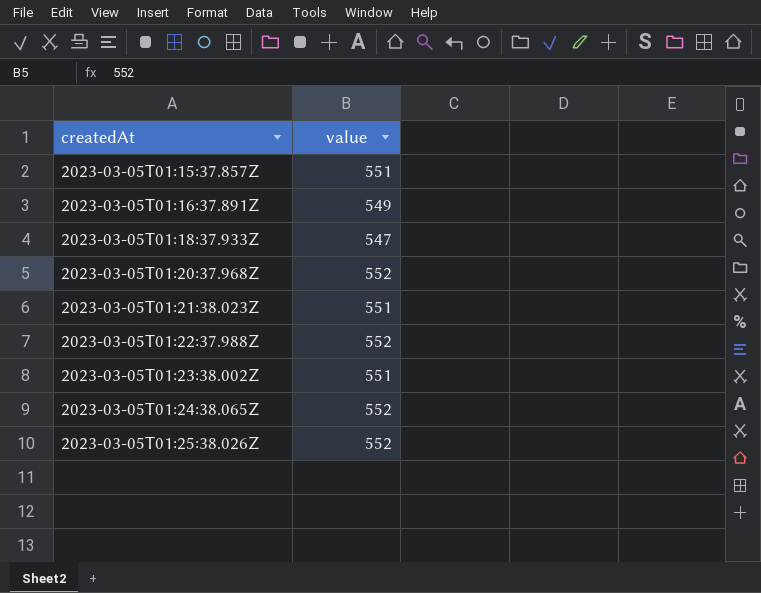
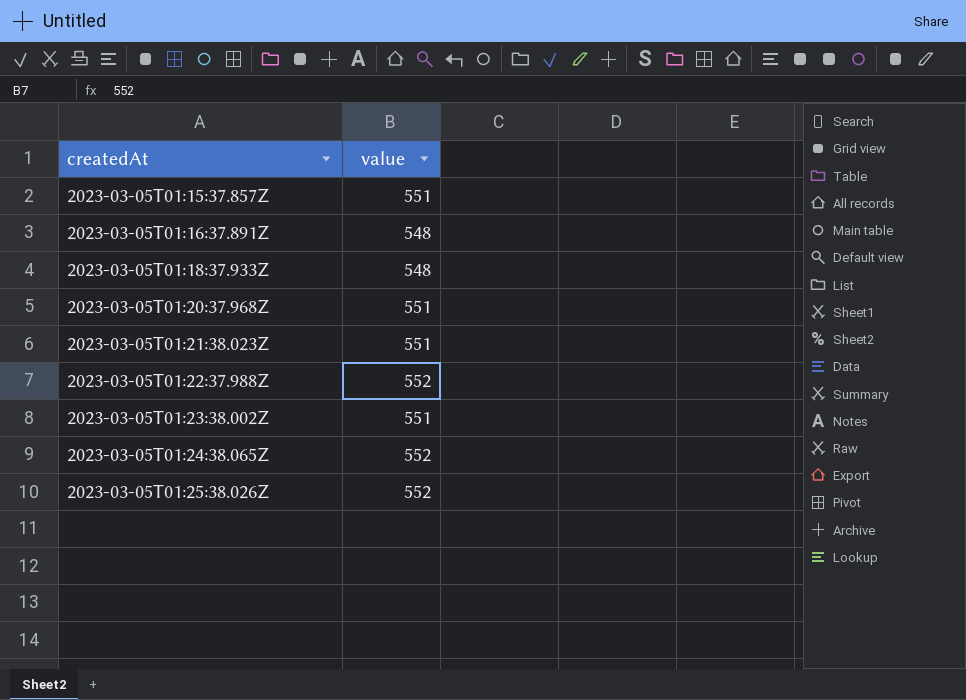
2023-03-05T01:16:37.891Z | value: 549 -> 548
2023-03-05T01:18:37.933Z | value: 547 -> 548
2023-03-05T01:20:37.968Z | value: 552 -> 551

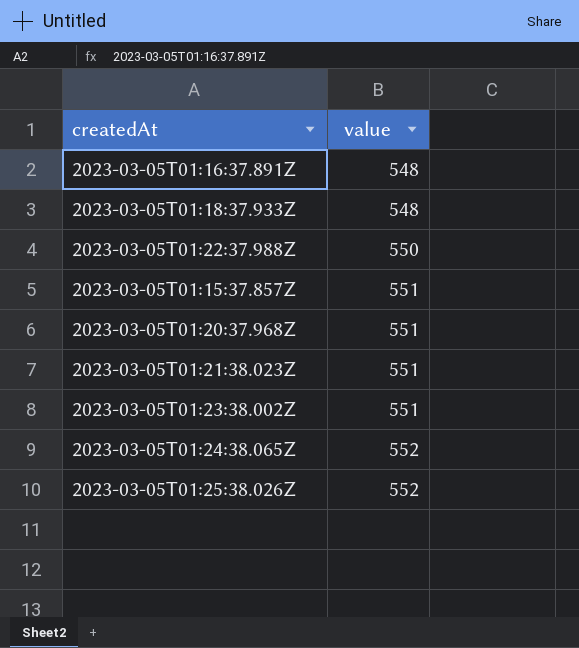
row order: createdAt ascending -> value ascending
2023-03-05T01:22:37.988Z | value: 552 -> 550

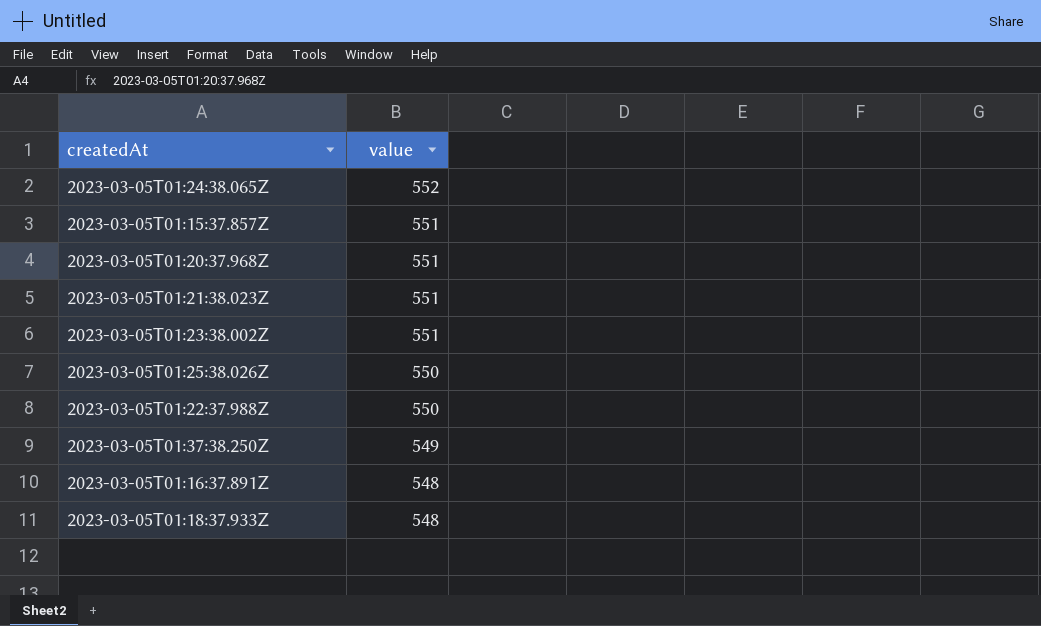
row order: value ascending -> value descending
2023-03-05T01:25:38.026Z | value: 552 -> 550
row 2023-03-05T01:37:38.250Z: none -> 549

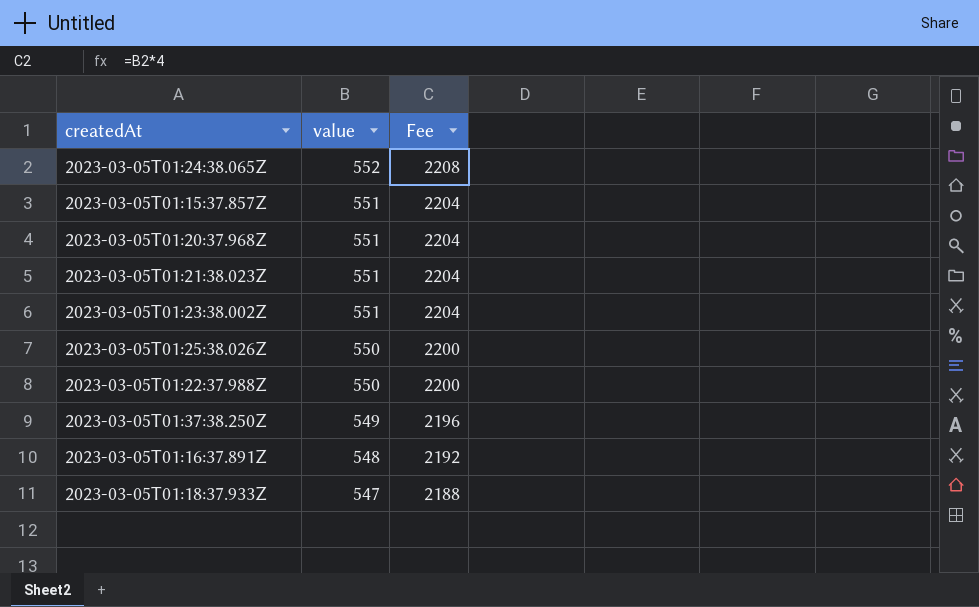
column Fee | formula: none -> [value] * 4
2023-03-05T01:18:37.933Z | value: 548 -> 547

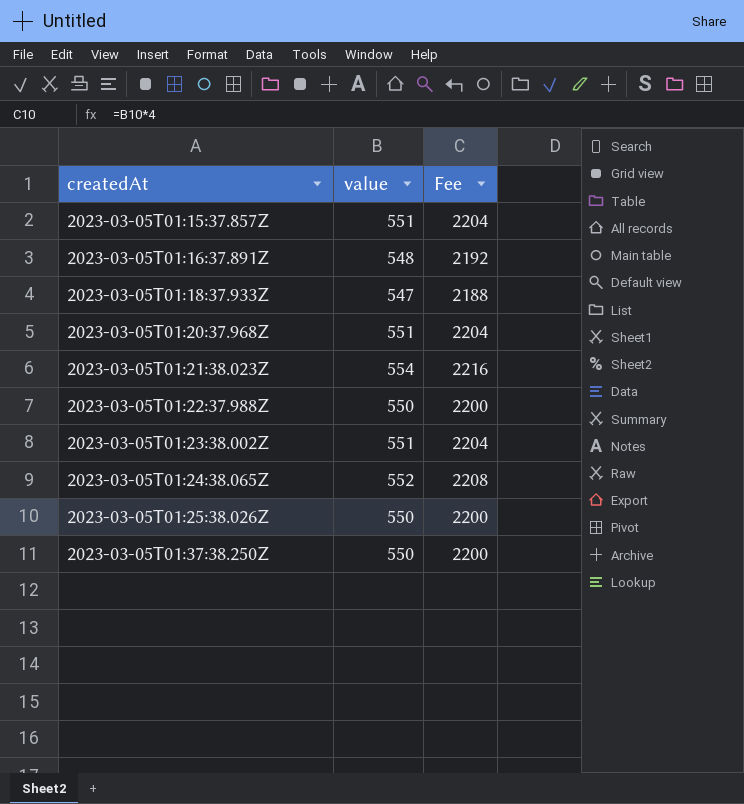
row order: value descending -> createdAt ascending
2023-03-05T01:21:38.023Z | value: 551 -> 554
2023-03-05T01:21:38.023Z | Fee: 2204 -> 2216
2023-03-05T01:37:38.250Z | value: 549 -> 550
2023-03-05T01:37:38.250Z | Fee: 2196 -> 2200

